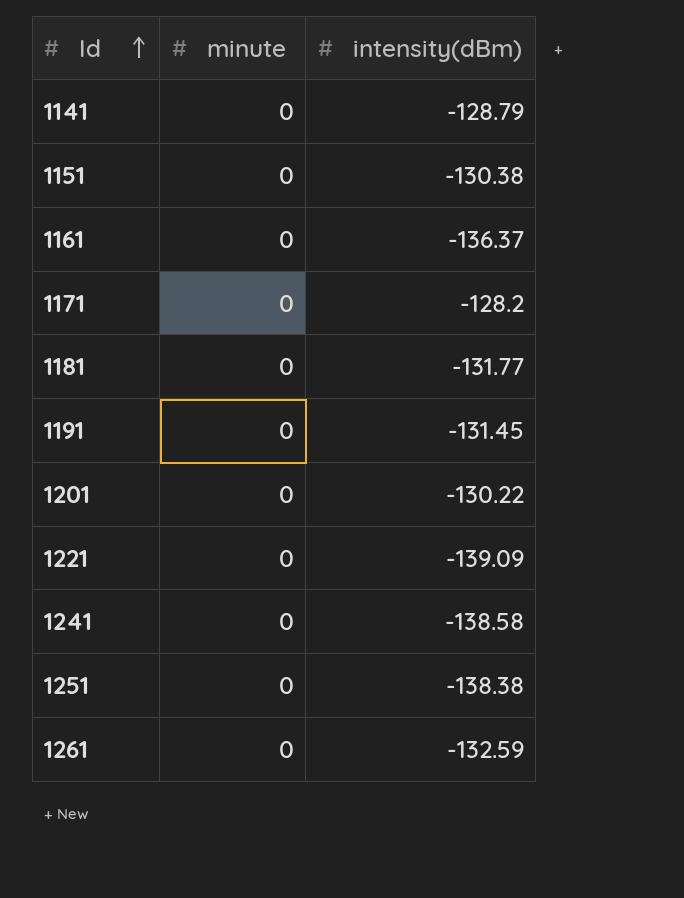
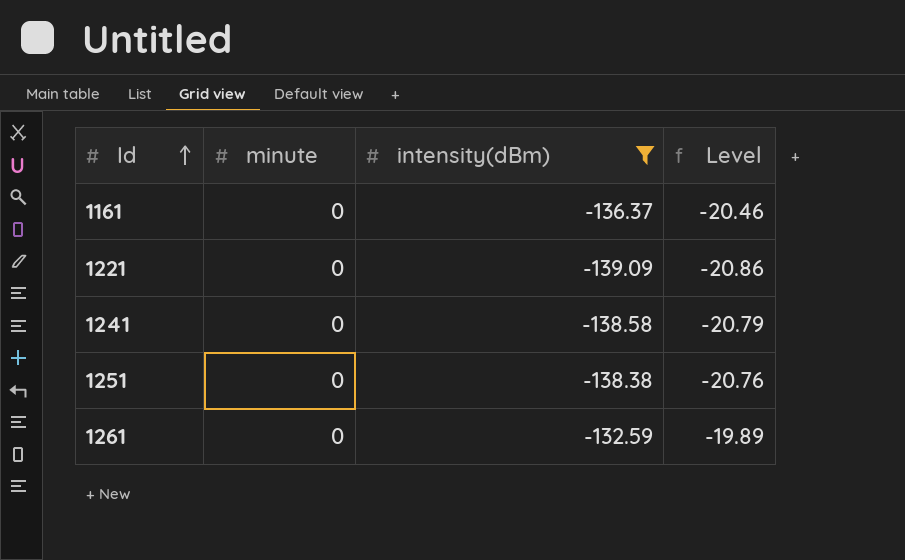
filter: none -> intensity(dBm) <= -132.59
column Level | formula: none -> [intensity(dBm)] * 0.15

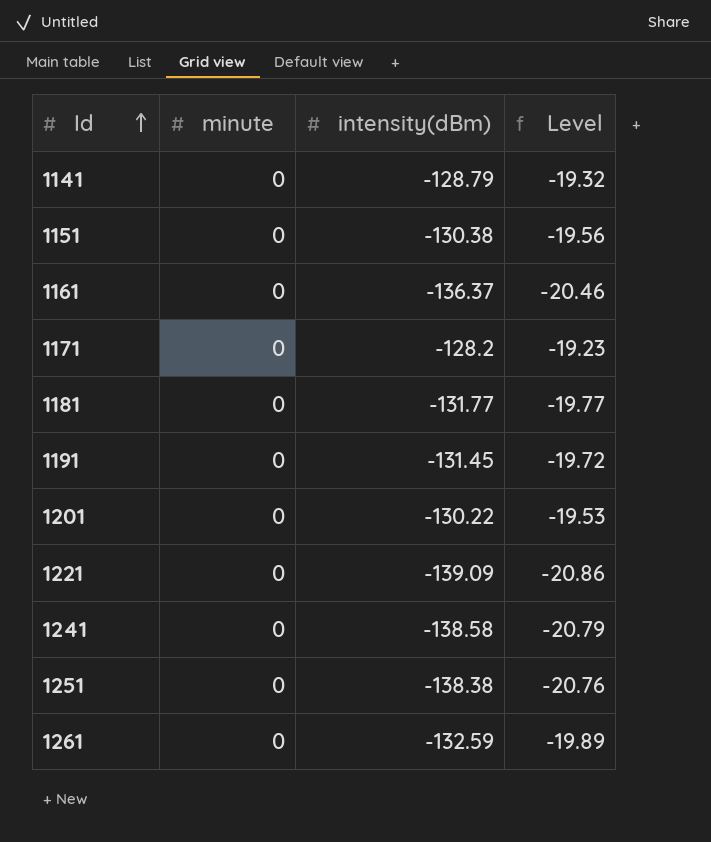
filter: intensity(dBm) <= -132.59 -> none

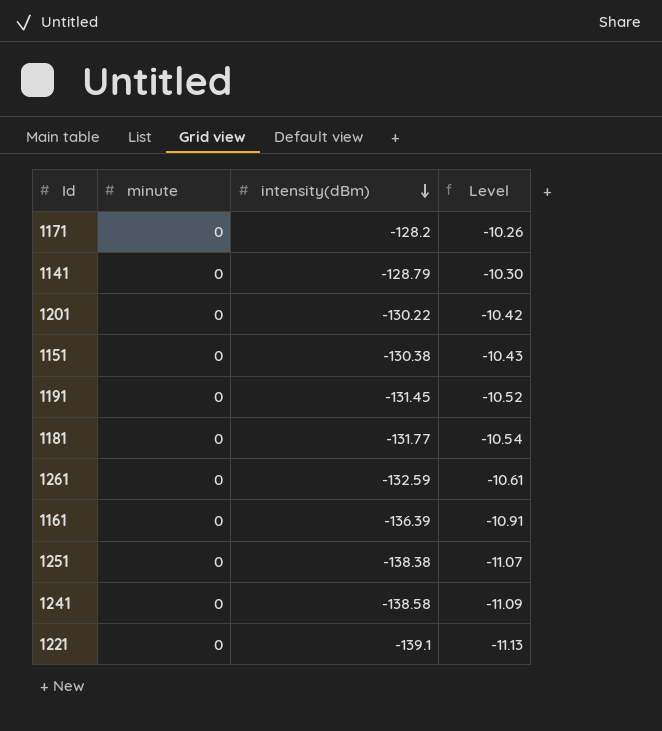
row order: Id ascending -> intensity(dBm) descending
column Level | formula: [intensity(dBm)] * 0.15 -> [intensity(dBm)] * 0.08
1161 | intensity(dBm): -136.37 -> -136.39
1221 | intensity(dBm): -139.09 -> -139.1

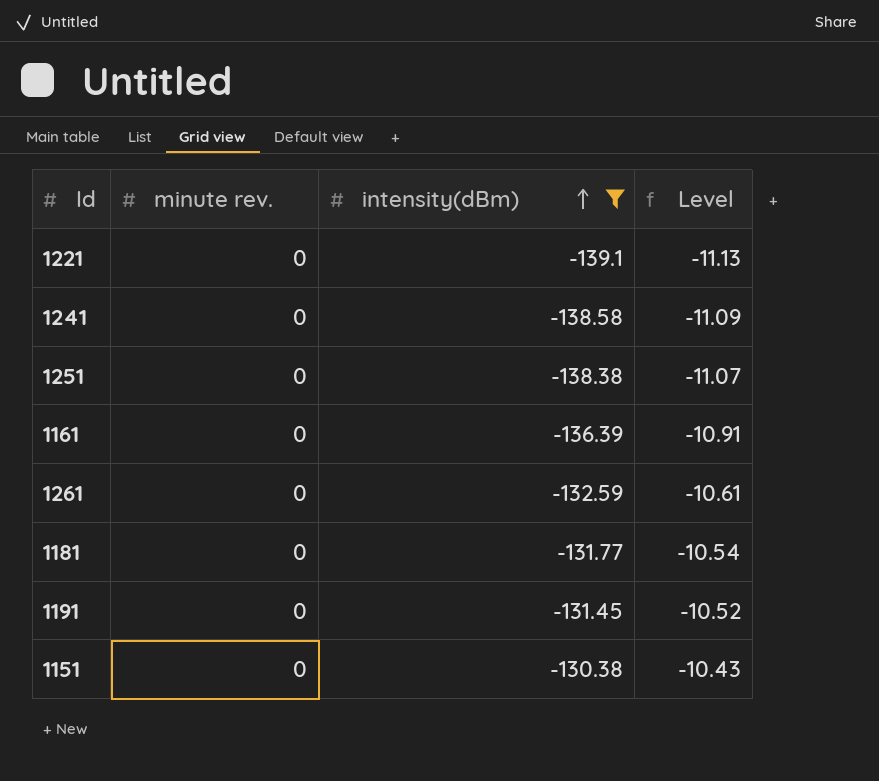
filter: none -> intensity(dBm) <= -130.38
row order: intensity(dBm) descending -> intensity(dBm) ascending
column name: minute -> minute rev.

